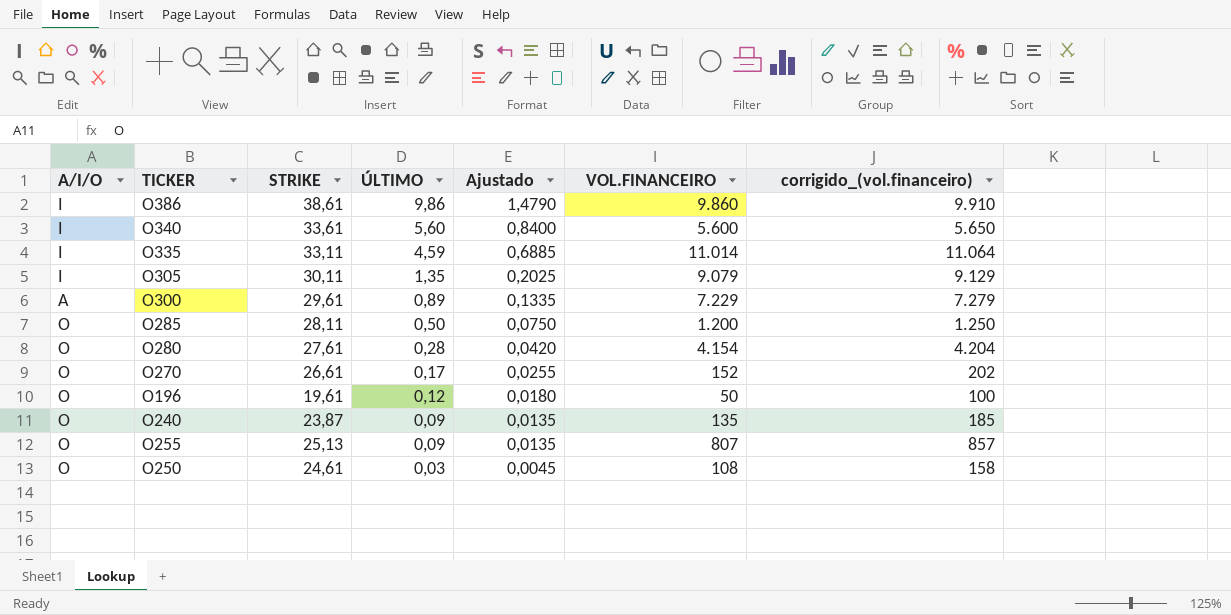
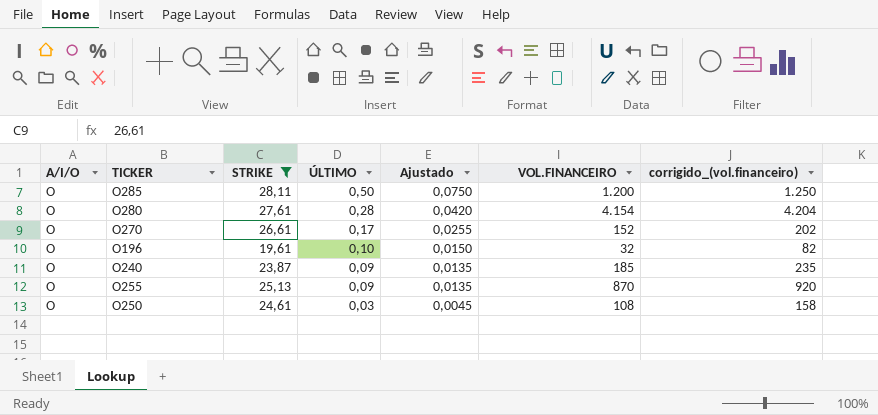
filter: none -> STRIKE <= 28,11
O196 | ÚLTIMO: 0,12 -> 0,10
O196 | Ajustado: 0,0180 -> 0,0150
O196 | VOL.FINANCEIRO: 50 -> 32
O196 | corrigido_(vol.financeiro): 100 -> 82
O240 | VOL.FINANCEIRO: 135 -> 185
O240 | corrigido_(vol.financeiro): 185 -> 235
O255 | VOL.FINANCEIRO: 807 -> 870
O255 | corrigido_(vol.financeiro): 857 -> 920

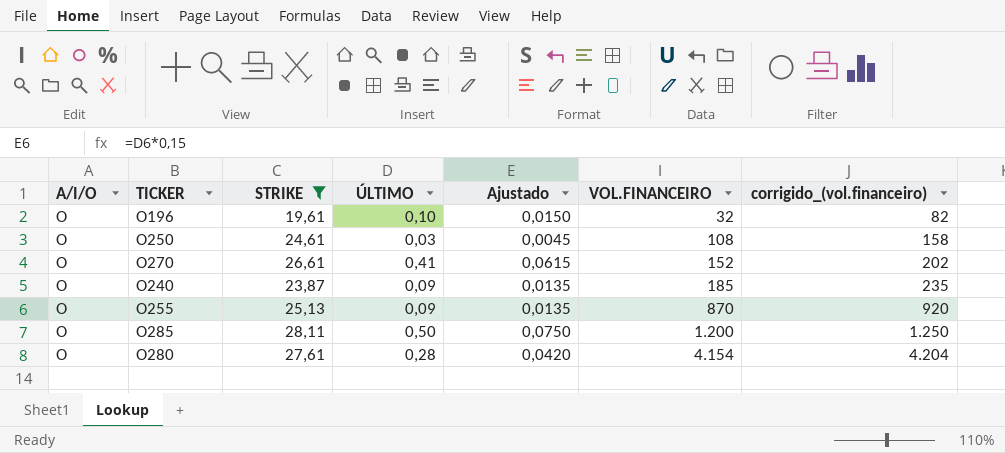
row order: ÚLTIMO descending -> VOL.FINANCEIRO ascending
O270 | ÚLTIMO: 0,17 -> 0,41
O270 | Ajustado: 0,0255 -> 0,0615

